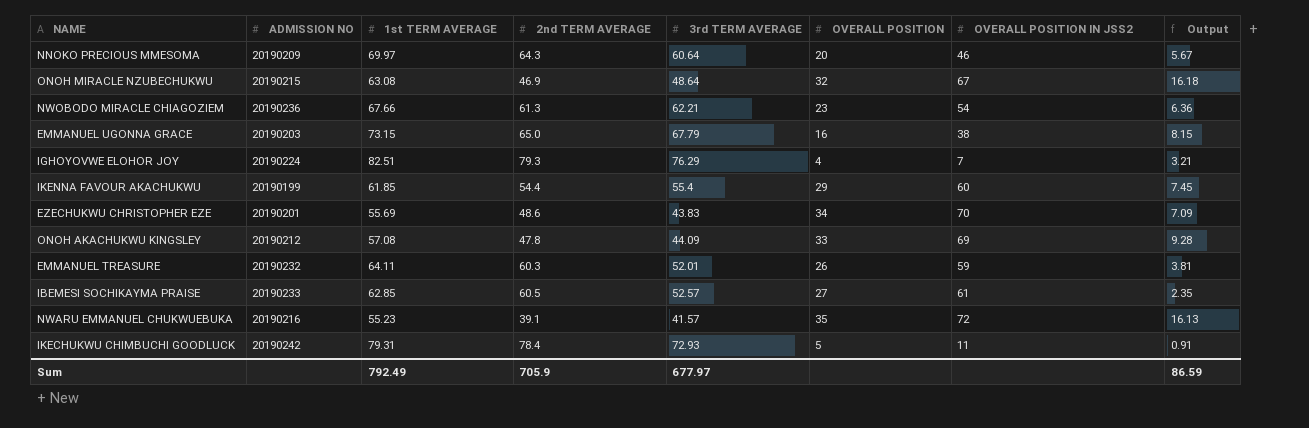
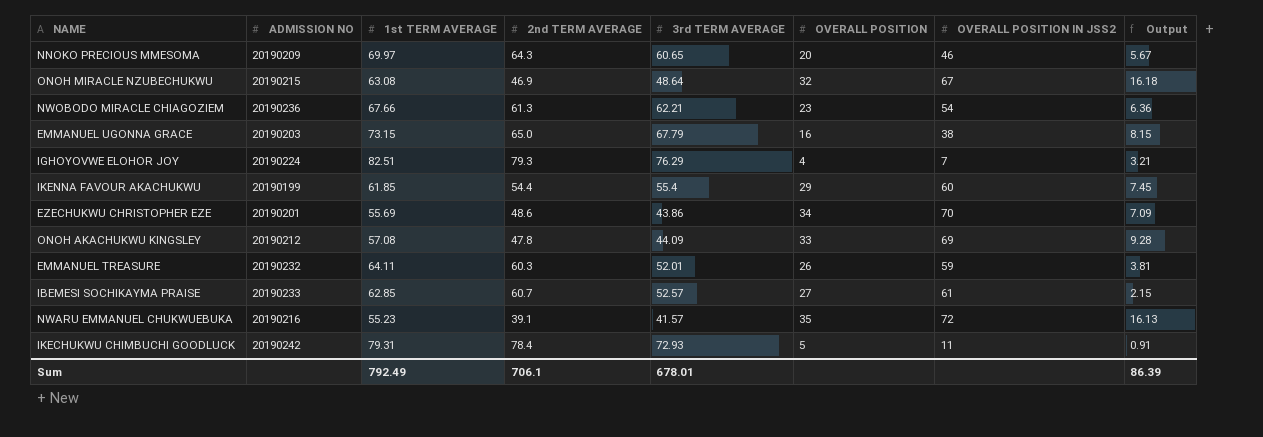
NNOKO PRECIOUS MMESOMA | 3rd TERM AVERAGE: 60.64 -> 60.65
EZECHUKWU CHRISTOPHER EZE | 3rd TERM AVERAGE: 43.83 -> 43.86
IBEMESI SOCHIKAYMA PRAISE | 2nd TERM AVERAGE: 60.5 -> 60.7
IBEMESI SOCHIKAYMA PRAISE | Output: 2.35 -> 2.15
Sum | 2nd TERM AVERAGE: 705.9 -> 706.1
Sum | 3rd TERM AVERAGE: 677.97 -> 678.01
Sum | Output: 86.59 -> 86.39

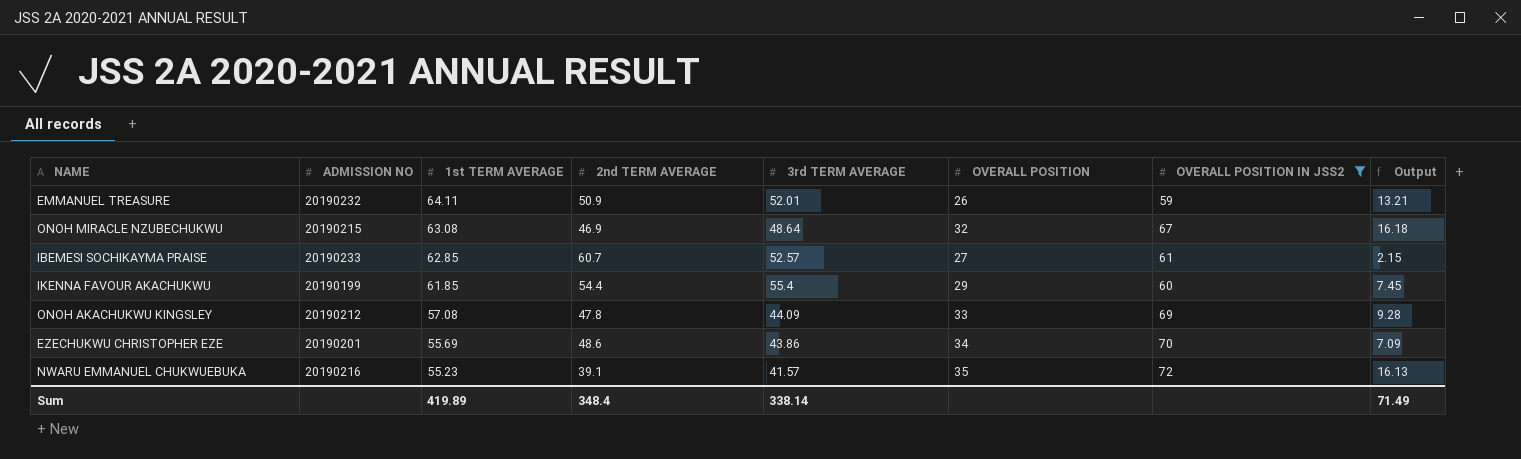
filter: none -> OVERALL POSITION IN JSS2 >= 59
row order: none -> 1st TERM AVERAGE descending
EMMANUEL TREASURE | 2nd TERM AVERAGE: 60.3 -> 50.9
EMMANUEL TREASURE | Output: 3.81 -> 13.21
Sum | 1st TERM AVERAGE: 792.49 -> 419.89
Sum | 2nd TERM AVERAGE: 706.1 -> 348.4
Sum | 3rd TERM AVERAGE: 678.01 -> 338.14
Sum | Output: 86.39 -> 71.49

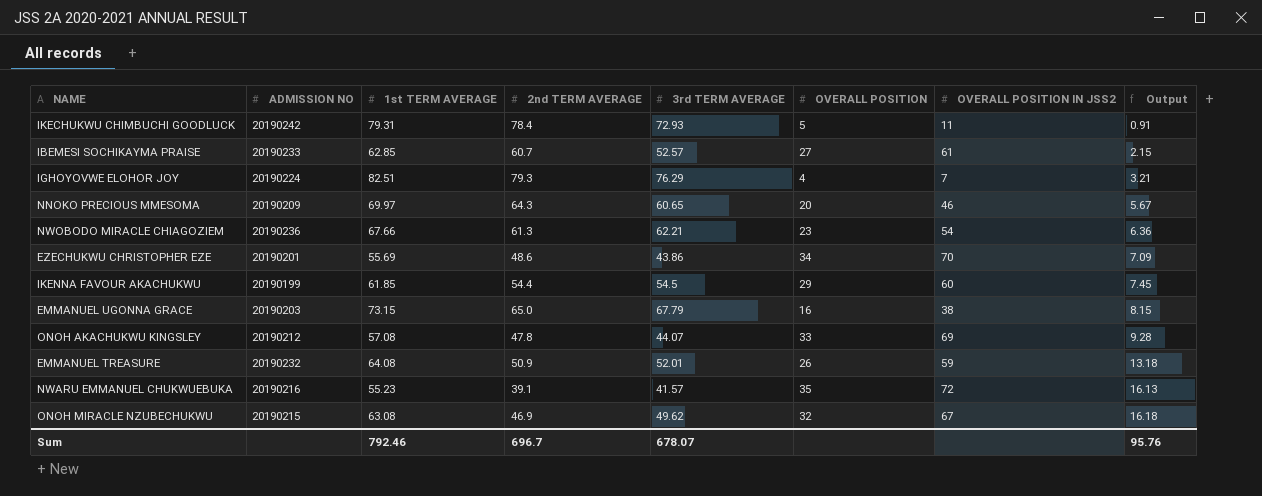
filter: OVERALL POSITION IN JSS2 >= 59 -> none
row order: 1st TERM AVERAGE descending -> Output ascending
IKENNA FAVOUR AKACHUKWU | 3rd TERM AVERAGE: 55.4 -> 54.5
ONOH AKACHUKWU KINGSLEY | 3rd TERM AVERAGE: 44.09 -> 44.07
EMMANUEL TREASURE | 1st TERM AVERAGE: 64.11 -> 64.08
EMMANUEL TREASURE | Output: 13.21 -> 13.18
ONOH MIRACLE NZUBECHUKWU | 3rd TERM AVERAGE: 48.64 -> 49.62
Sum | 1st TERM AVERAGE: 419.89 -> 792.46
Sum | 2nd TERM AVERAGE: 348.4 -> 696.7
Sum | 3rd TERM AVERAGE: 338.14 -> 678.07
Sum | Output: 71.49 -> 95.76

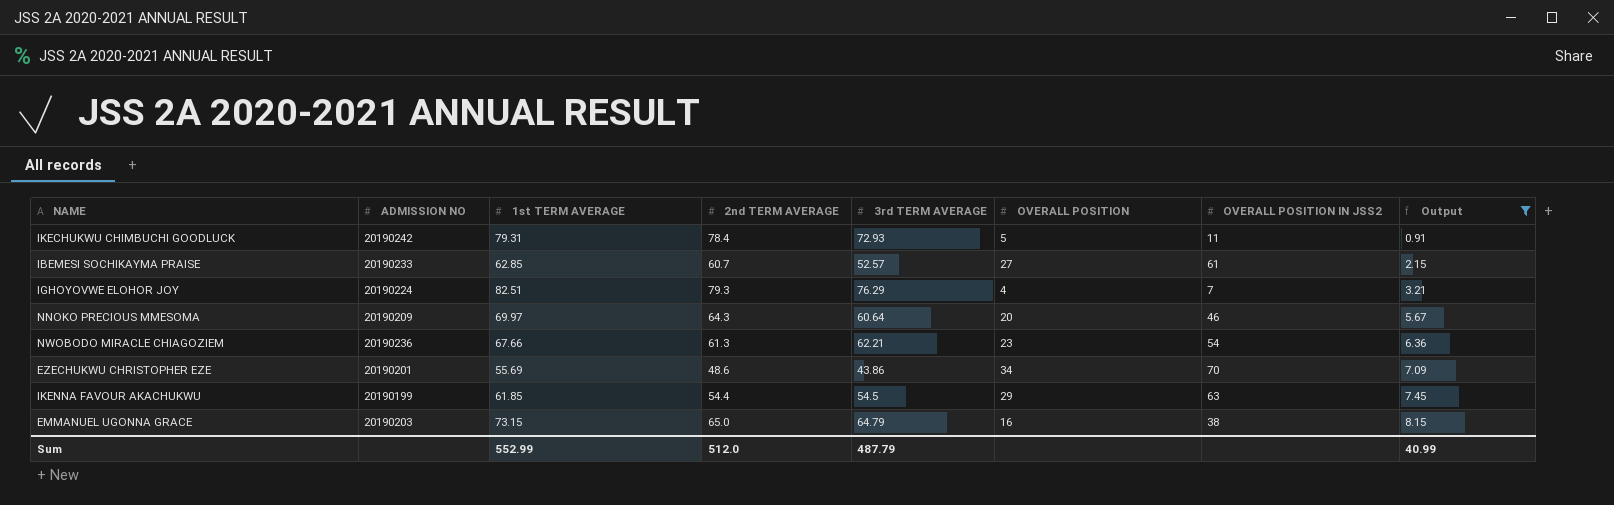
filter: none -> Output <= 8.15
NNOKO PRECIOUS MMESOMA | 3rd TERM AVERAGE: 60.65 -> 60.64
IKENNA FAVOUR AKACHUKWU | OVERALL POSITION IN JSS2: 60 -> 63
EMMANUEL UGONNA GRACE | 3rd TERM AVERAGE: 67.79 -> 64.79
Sum | 1st TERM AVERAGE: 792.46 -> 552.99
Sum | 2nd TERM AVERAGE: 696.7 -> 512.0
Sum | 3rd TERM AVERAGE: 678.07 -> 487.79
Sum | Output: 95.76 -> 40.99

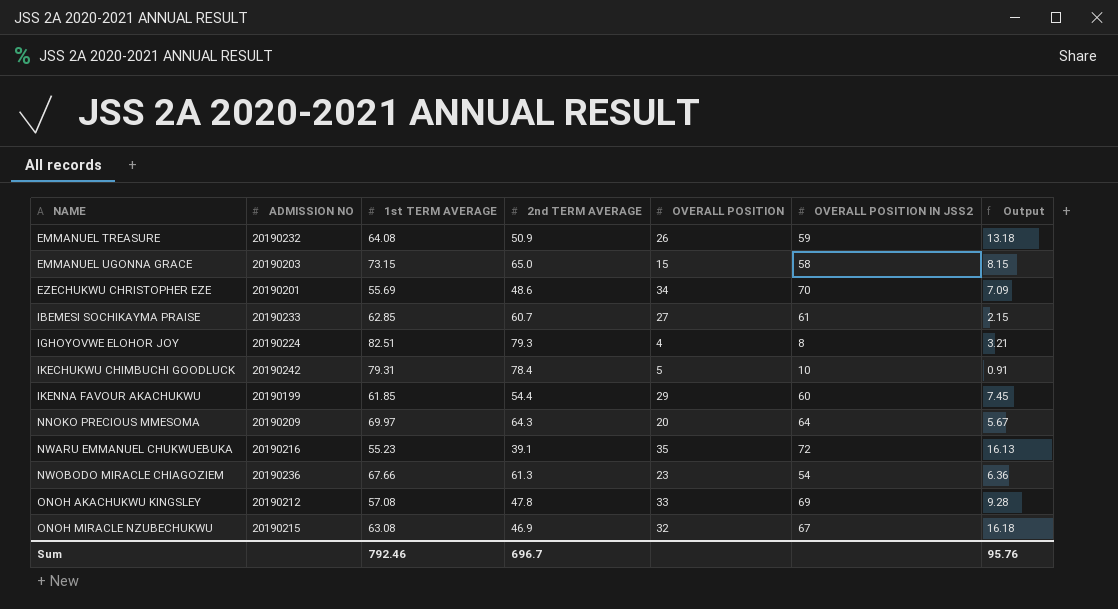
filter: Output <= 8.15 -> none
row order: Output ascending -> NAME ascending
column 3rd TERM AVERAGE | position: 5 -> none
EMMANUEL UGONNA GRACE | OVERALL POSITION: 16 -> 15
EMMANUEL UGONNA GRACE | OVERALL POSITION IN JSS2: 38 -> 58
IGHOYOVWE ELOHOR JOY | OVERALL POSITION IN JSS2: 7 -> 8
IKECHUKWU CHIMBUCHI GOODLUCK | OVERALL POSITION IN JSS2: 11 -> 10
IKENNA FAVOUR AKACHUKWU | OVERALL POSITION IN JSS2: 63 -> 60
NNOKO PRECIOUS MMESOMA | OVERALL POSITION IN JSS2: 46 -> 64
Sum | 1st TERM AVERAGE: 552.99 -> 792.46
Sum | 2nd TERM AVERAGE: 512.0 -> 696.7
Sum | Output: 40.99 -> 95.76

